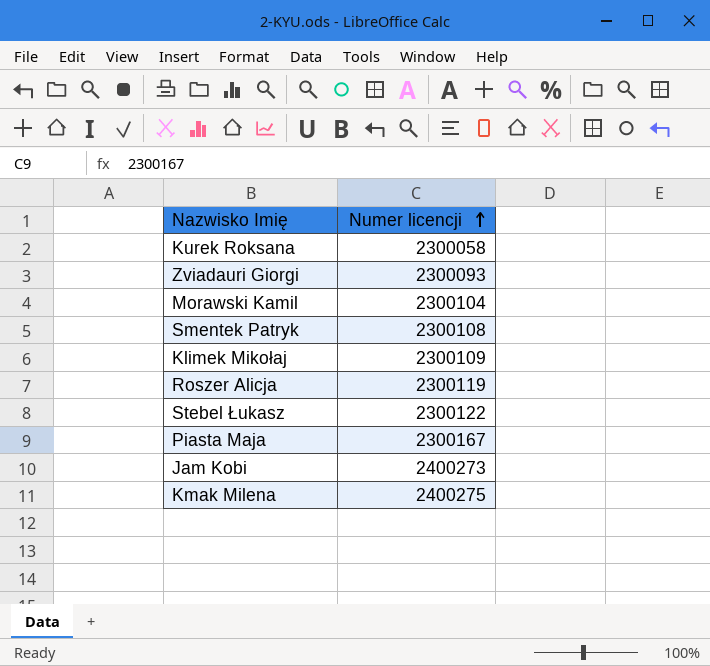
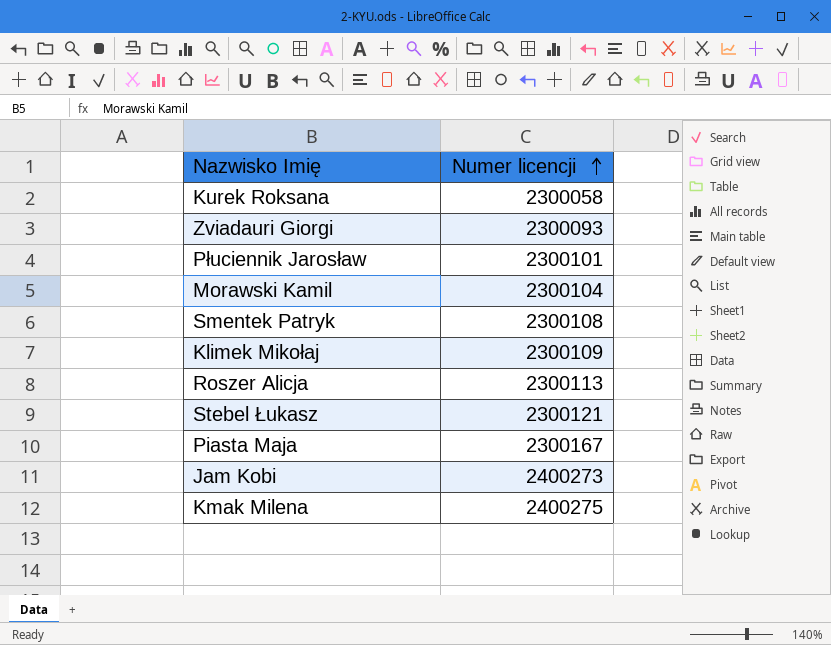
row Płuciennik Jarosław: none -> 2300101
Roszer Alicja | Numer licencji: 2300119 -> 2300113
Stebel Łukasz | Numer licencji: 2300122 -> 2300121

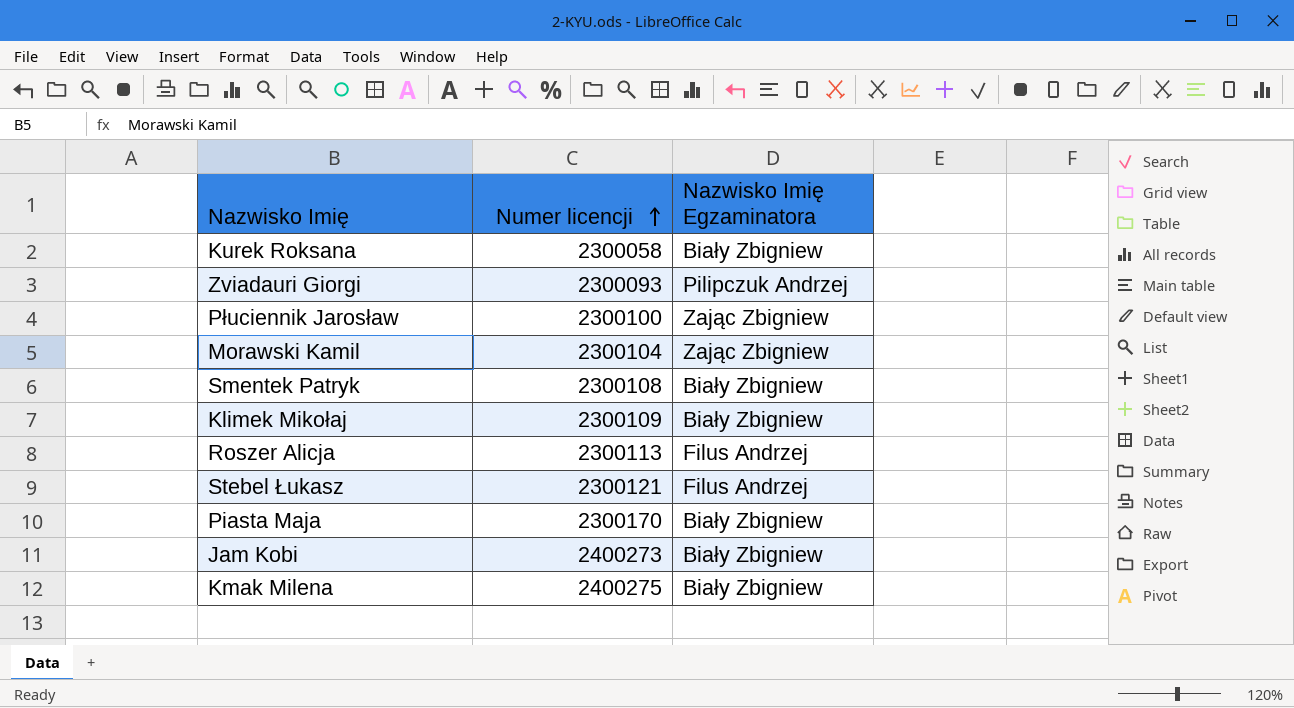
column Nazwisko Imię Egzaminatora | position: none -> 3
Płuciennik Jarosław | Numer licencji: 2300101 -> 2300100
Piasta Maja | Numer licencji: 2300167 -> 2300170

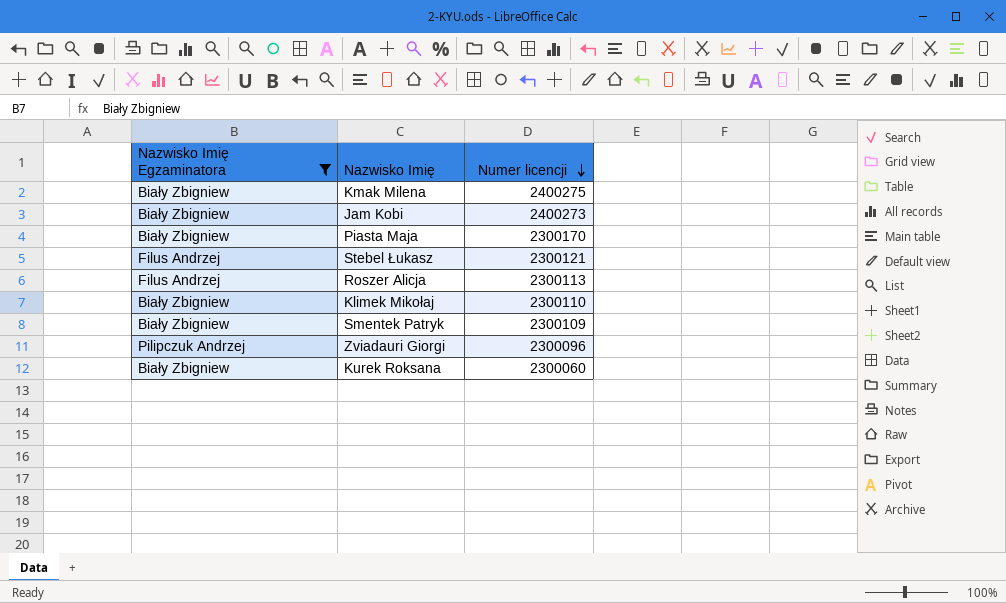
filter: none -> Nazwisko Imię Egzaminatora != Zając Zbigniew
row order: Numer licencji ascending -> Numer licencji descending
column Nazwisko Imię Egzaminatora | position: 3 -> 1
Klimek Mikołaj | Numer licencji: 2300109 -> 2300110
Smentek Patryk | Numer licencji: 2300108 -> 2300109
Zviadauri Giorgi | Numer licencji: 2300093 -> 2300096
Kurek Roksana | Numer licencji: 2300058 -> 2300060

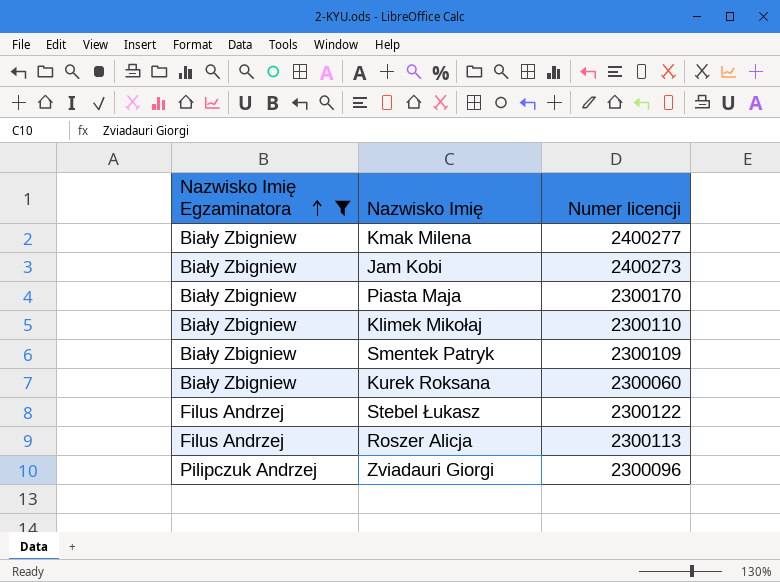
row order: Numer licencji descending -> Nazwisko Imię Egzaminatora ascending
Kmak Milena | Numer licencji: 2400275 -> 2400277
Stebel Łukasz | Numer licencji: 2300121 -> 2300122

